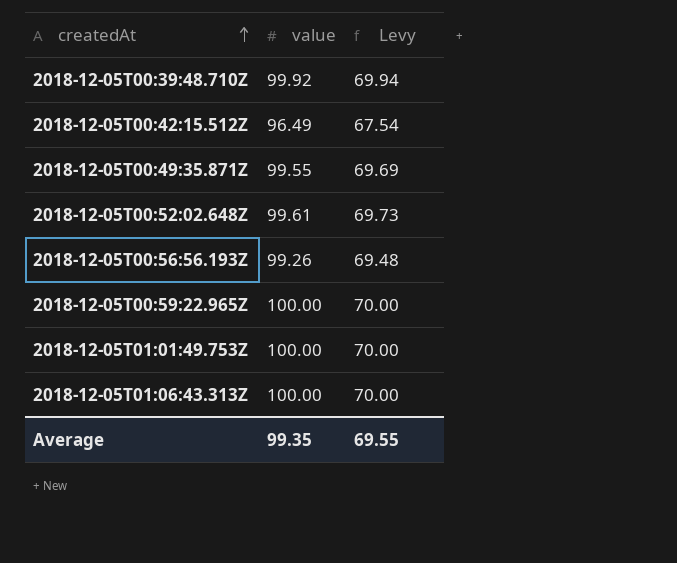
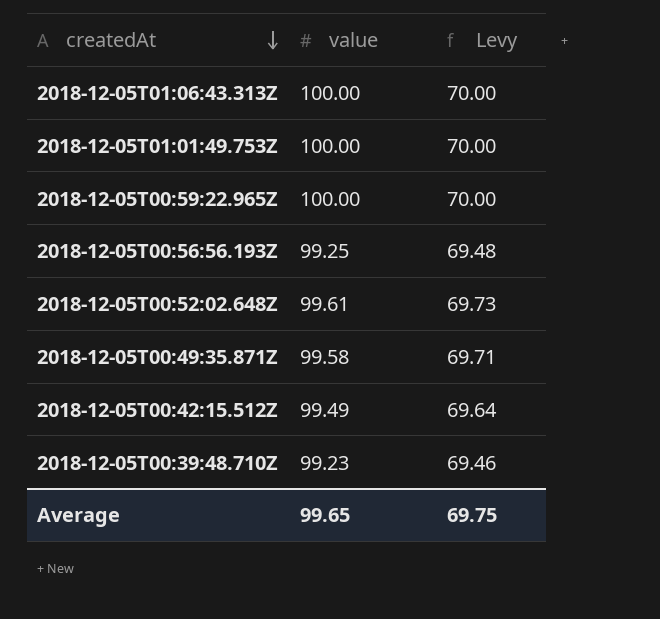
row order: createdAt ascending -> createdAt descending
2018-12-05T00:56:56.193Z | value: 99.26 -> 99.25
2018-12-05T00:49:35.871Z | value: 99.55 -> 99.58
2018-12-05T00:49:35.871Z | Levy: 69.69 -> 69.71
2018-12-05T00:42:15.512Z | value: 96.49 -> 99.49
2018-12-05T00:42:15.512Z | Levy: 67.54 -> 69.64
2018-12-05T00:39:48.710Z | value: 99.92 -> 99.23
2018-12-05T00:39:48.710Z | Levy: 69.94 -> 69.46
Average | value: 99.35 -> 99.65
Average | Levy: 69.55 -> 69.75

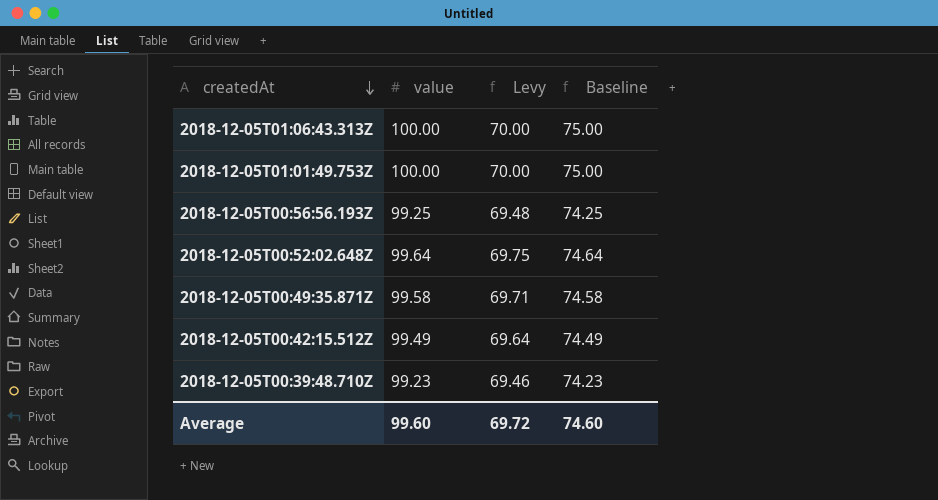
column Baseline | formula: none -> [value] - 25
row 2018-12-05T00:59:22.965Z: 100.00 | 70.00 -> none
2018-12-05T00:52:02.648Z | value: 99.61 -> 99.64
2018-12-05T00:52:02.648Z | Levy: 69.73 -> 69.75
Average | value: 99.65 -> 99.60
Average | Levy: 69.75 -> 69.72

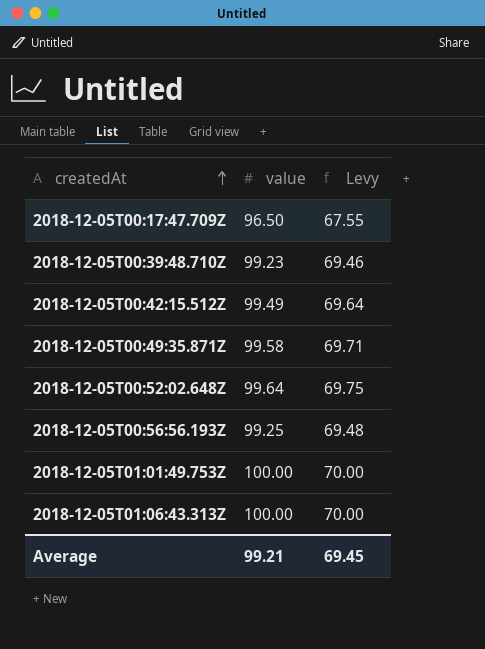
row order: createdAt descending -> createdAt ascending
column Baseline | formula: [value] - 25 -> none
row 2018-12-05T00:17:47.709Z: none -> 96.50 | 67.55
Average | value: 99.60 -> 99.21
Average | Levy: 69.72 -> 69.45

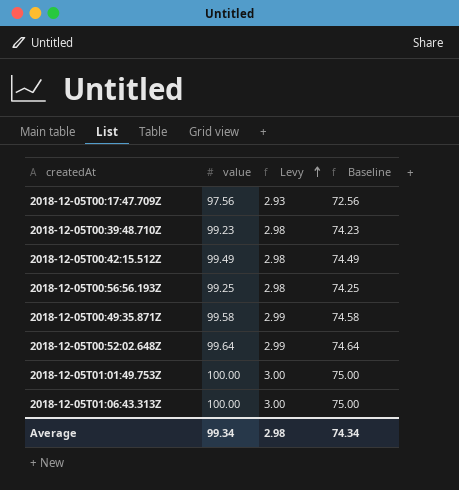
row order: createdAt ascending -> Levy ascending
column Levy | formula: [value] * 0.7 -> [value] * 0.03
column Baseline | formula: none -> [value] - 25
2018-12-05T00:17:47.709Z | value: 96.50 -> 97.56
Average | value: 99.21 -> 99.34
Average | Levy: 69.45 -> 2.98

